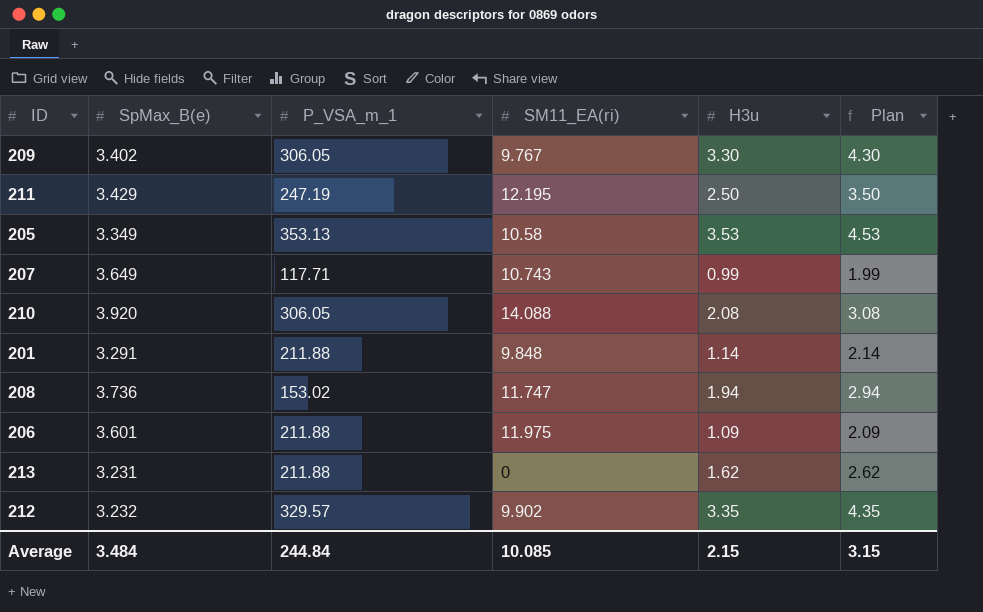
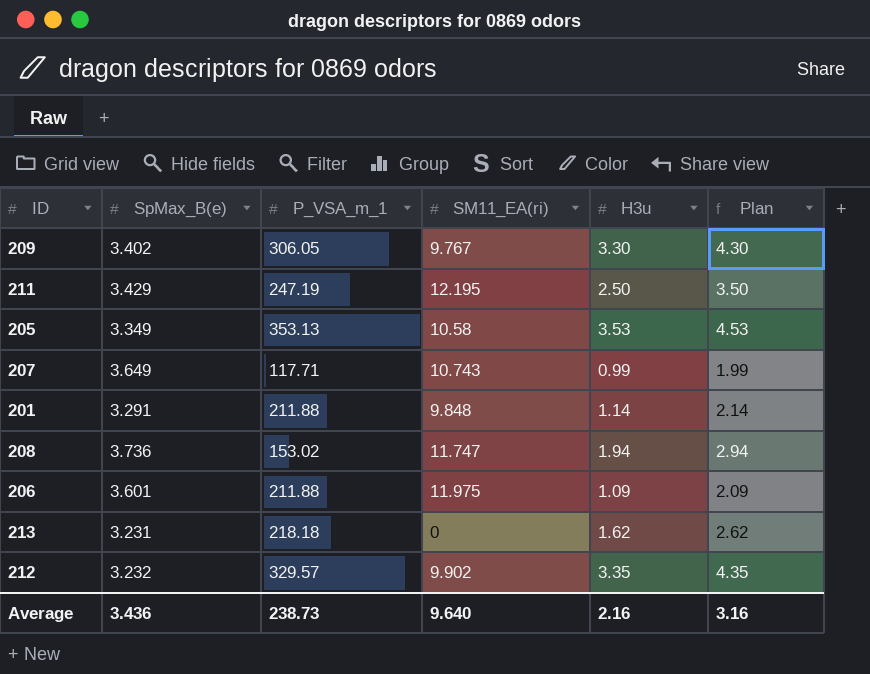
row 210: 3.920 | 306.05 | 14.088 | 2.08 | 3.08 -> none
213 | P_VSA_m_1: 211.88 -> 218.18
Average | SpMax_B(e): 3.484 -> 3.436
Average | P_VSA_m_1: 244.84 -> 238.73
Average | SM11_EA(ri): 10.085 -> 9.640
Average | H3u: 2.15 -> 2.16
Average | Plan: 3.15 -> 3.16

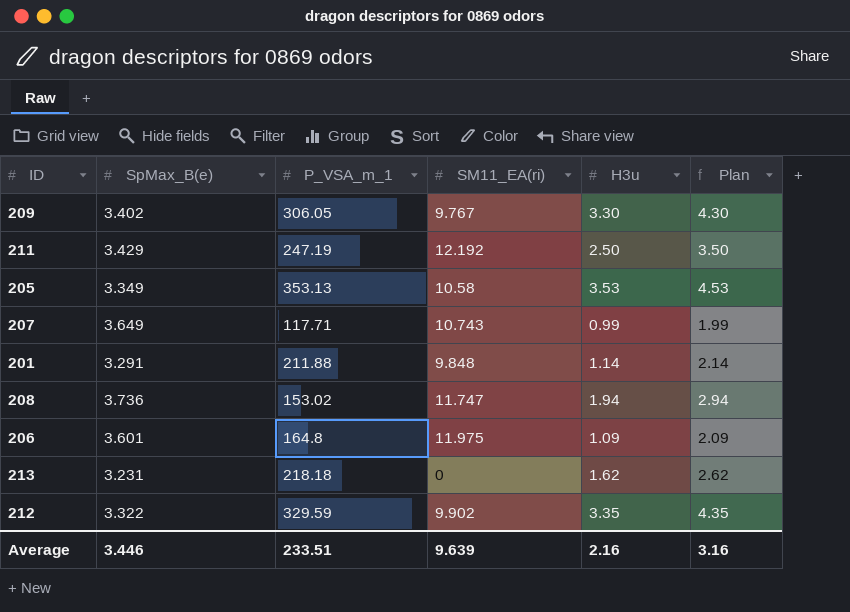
211 | SM11_EA(ri): 12.195 -> 12.192
206 | P_VSA_m_1: 211.88 -> 164.8
212 | SpMax_B(e): 3.232 -> 3.322
212 | P_VSA_m_1: 329.57 -> 329.59
Average | SpMax_B(e): 3.436 -> 3.446
Average | P_VSA_m_1: 238.73 -> 233.51
Average | SM11_EA(ri): 9.640 -> 9.639

